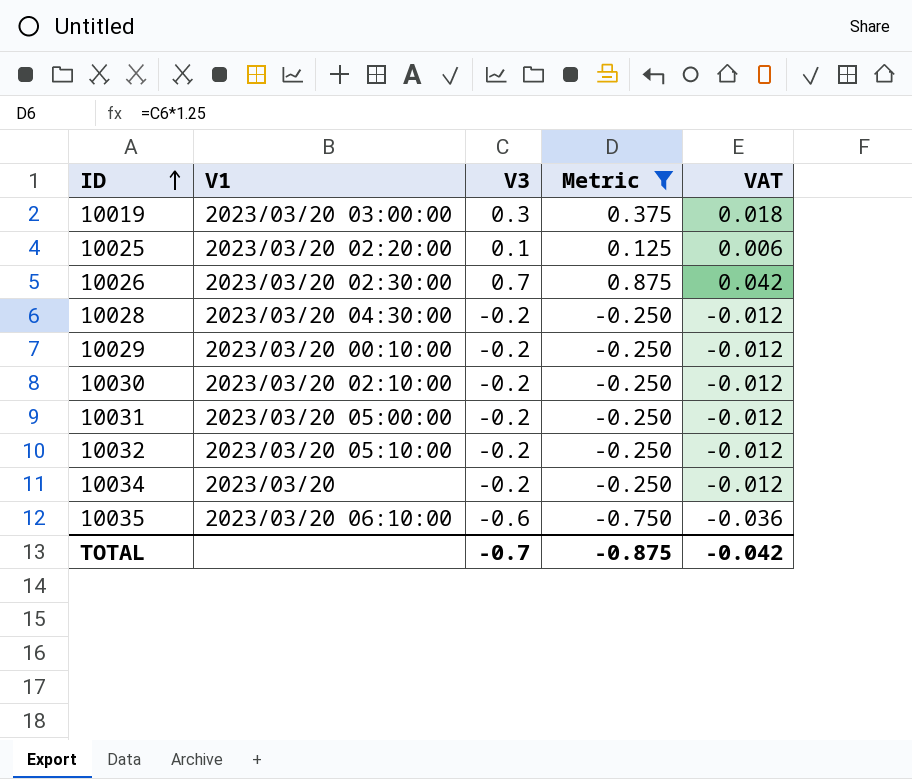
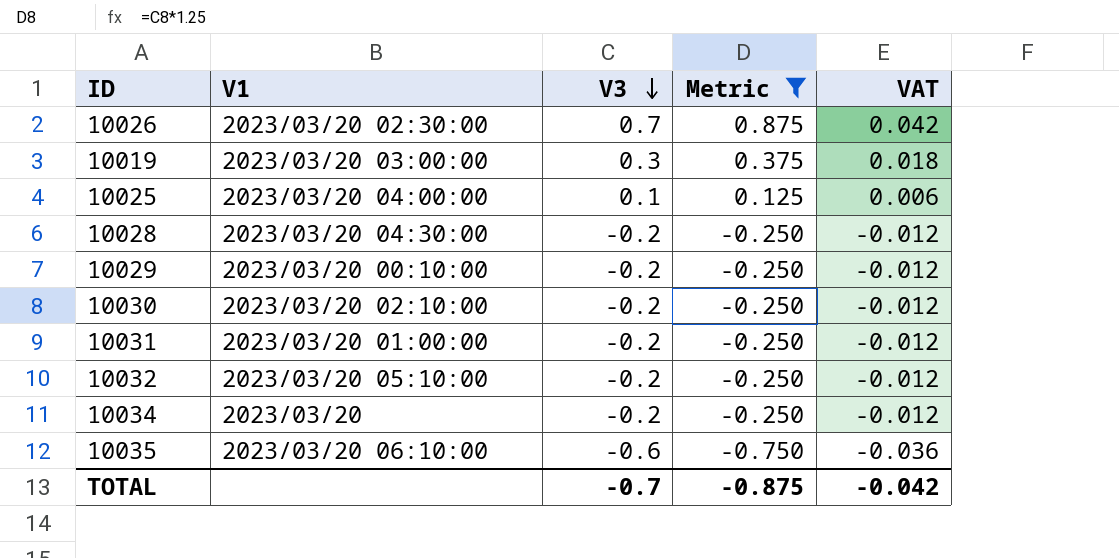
row order: ID ascending -> V3 descending
10025 | V1: 2023/03/20 02:20:00 -> 2023/03/20 04:00:00
10031 | V1: 2023/03/20 05:00:00 -> 2023/03/20 01:00:00

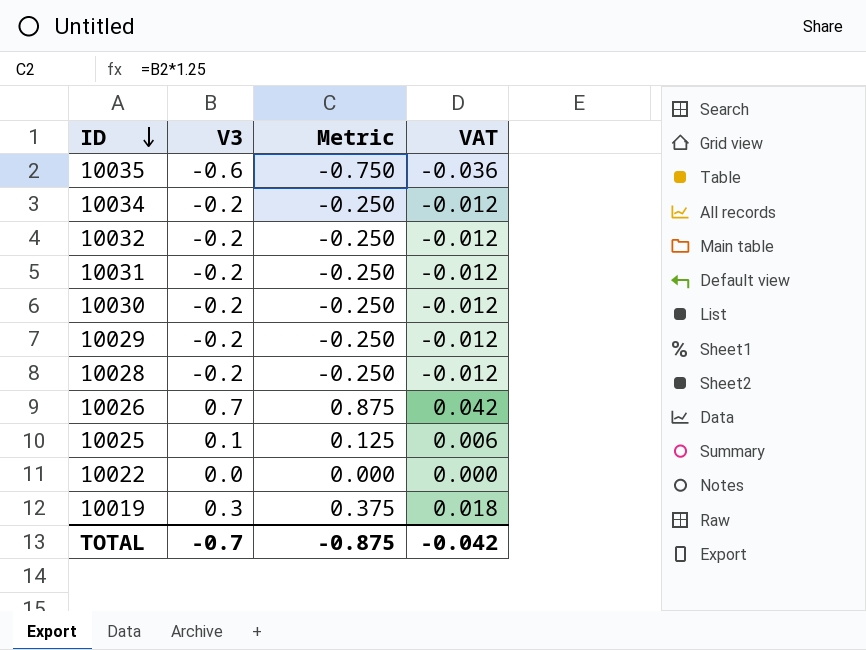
filter: Metric != 0.000 -> none
row order: V3 descending -> ID descending
column V1 | position: 2 -> none

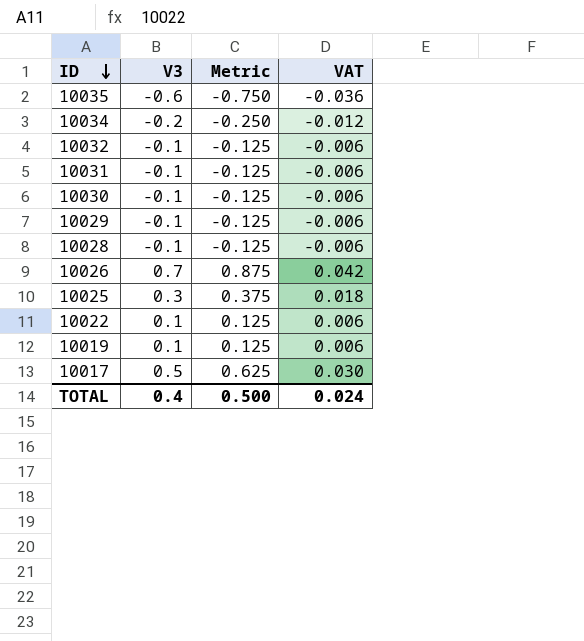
10032 | V3: -0.2 -> -0.1
10032 | Metric: -0.250 -> -0.125
10032 | VAT: -0.012 -> -0.006
10031 | V3: -0.2 -> -0.1
10031 | Metric: -0.250 -> -0.125
10031 | VAT: -0.012 -> -0.006
10030 | V3: -0.2 -> -0.1
10030 | Metric: -0.250 -> -0.125
10030 | VAT: -0.012 -> -0.006
10029 | V3: -0.2 -> -0.1
10029 | Metric: -0.250 -> -0.125
10029 | VAT: -0.012 -> -0.006
10028 | V3: -0.2 -> -0.1
10028 | Metric: -0.250 -> -0.125
10028 | VAT: -0.012 -> -0.006
10025 | V3: 0.1 -> 0.3
10025 | Metric: 0.125 -> 0.375
10025 | VAT: 0.006 -> 0.018
10022 | V3: 0.0 -> 0.1
10022 | Metric: 0.000 -> 0.125
10022 | VAT: 0.000 -> 0.006
10019 | V3: 0.3 -> 0.1
10019 | Metric: 0.375 -> 0.125
10019 | VAT: 0.018 -> 0.006
row 10017: none -> 0.5 | 0.625 | 0.030
TOTAL | V3: -0.7 -> 0.4
TOTAL | Metric: -0.875 -> 0.500
TOTAL | VAT: -0.042 -> 0.024

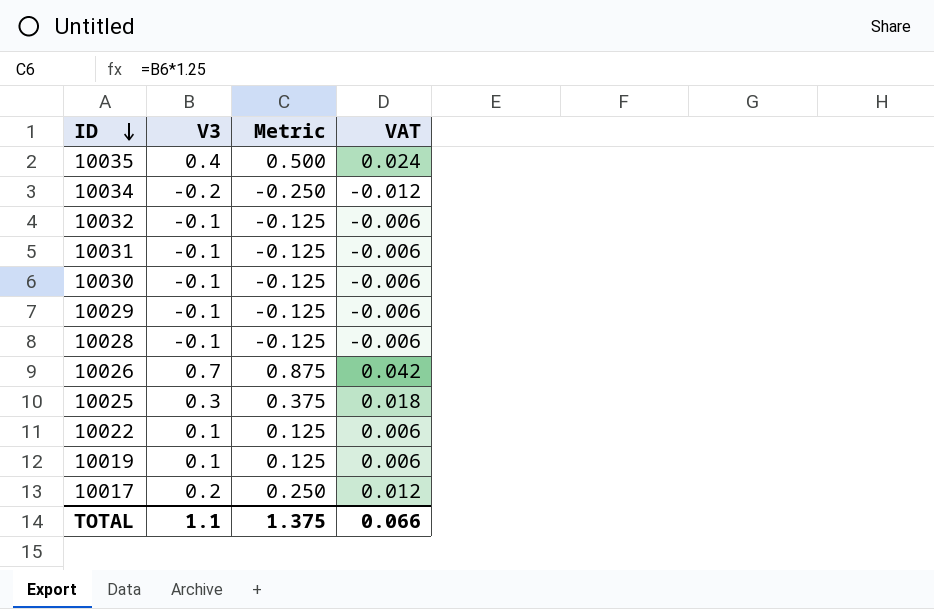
10035 | V3: -0.6 -> 0.4
10035 | Metric: -0.750 -> 0.500
10035 | VAT: -0.036 -> 0.024
10017 | V3: 0.5 -> 0.2
10017 | Metric: 0.625 -> 0.250
10017 | VAT: 0.030 -> 0.012
TOTAL | V3: 0.4 -> 1.1
TOTAL | Metric: 0.500 -> 1.375
TOTAL | VAT: 0.024 -> 0.066

